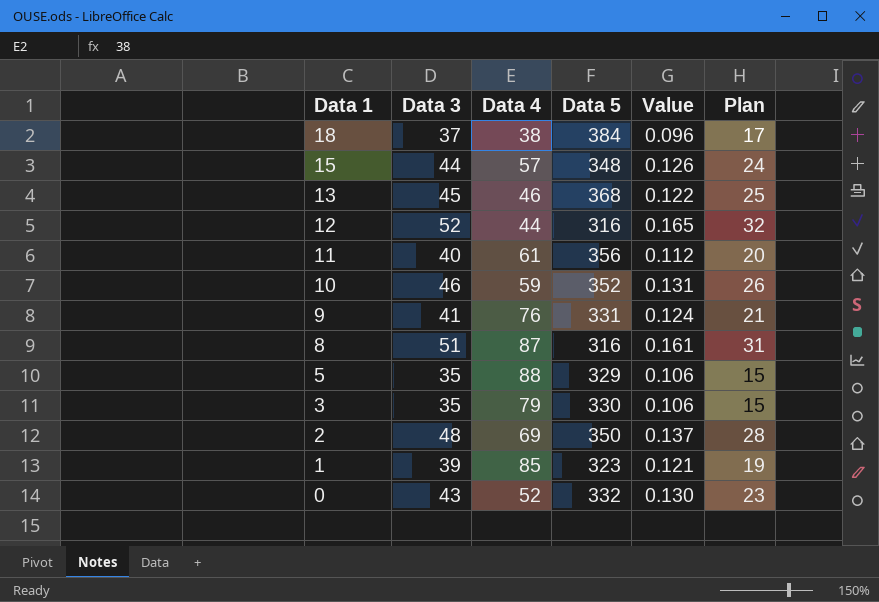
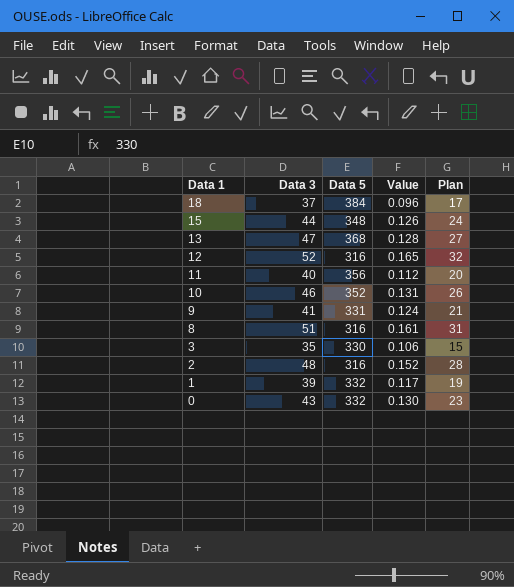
column Data 4 | position: 3 -> none
row 5: 35 | 88 | 329 | 0.106 | 15 -> none
13 | Data 3: 45 -> 47
13 | Value: 0.122 -> 0.128
13 | Plan: 25 -> 27
2 | Data 5: 350 -> 316
2 | Value: 0.137 -> 0.152
1 | Data 5: 323 -> 332
1 | Value: 0.121 -> 0.117

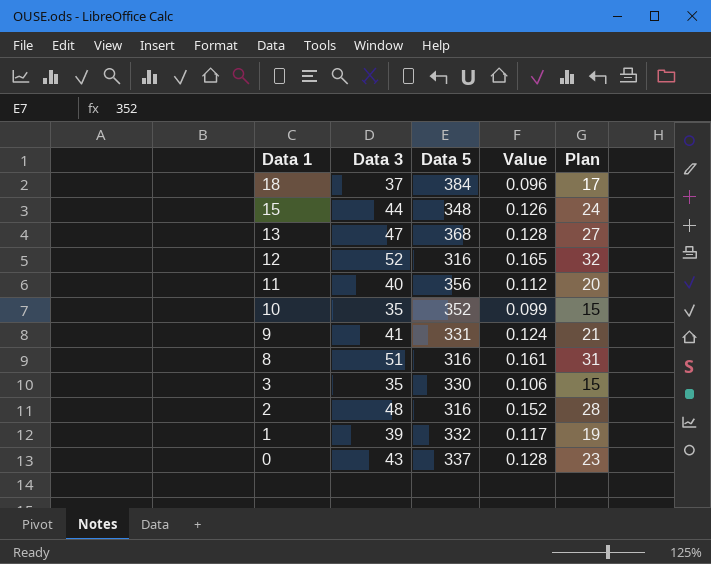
10 | Data 3: 46 -> 35
10 | Value: 0.131 -> 0.099
10 | Plan: 26 -> 15
0 | Data 5: 332 -> 337
0 | Value: 0.130 -> 0.128

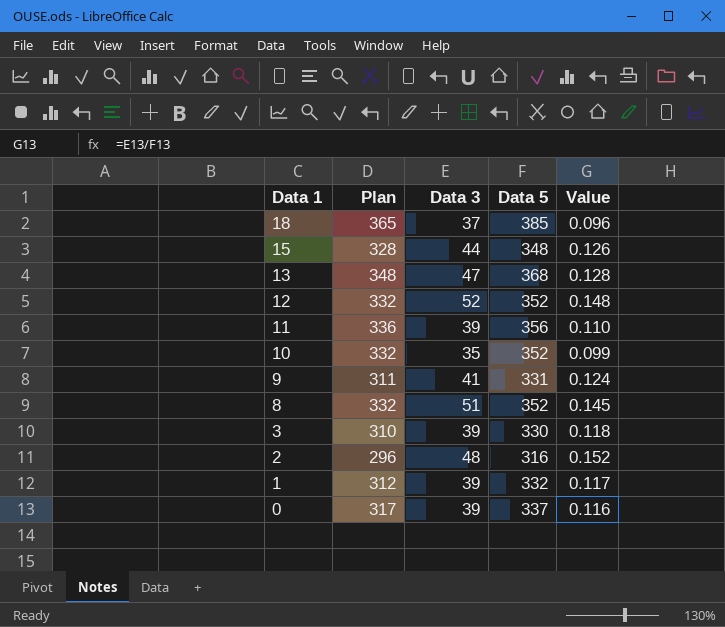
column Plan | formula: [Data 3] - 20 -> [Data 5] - 20
column Plan | position: 5 -> 2
18 | Data 5: 384 -> 385
12 | Data 5: 316 -> 352
12 | Value: 0.165 -> 0.148
11 | Data 3: 40 -> 39
11 | Value: 0.112 -> 0.110
8 | Data 5: 316 -> 352
8 | Value: 0.161 -> 0.145
3 | Data 3: 35 -> 39
3 | Value: 0.106 -> 0.118
0 | Data 3: 43 -> 39
0 | Value: 0.128 -> 0.116

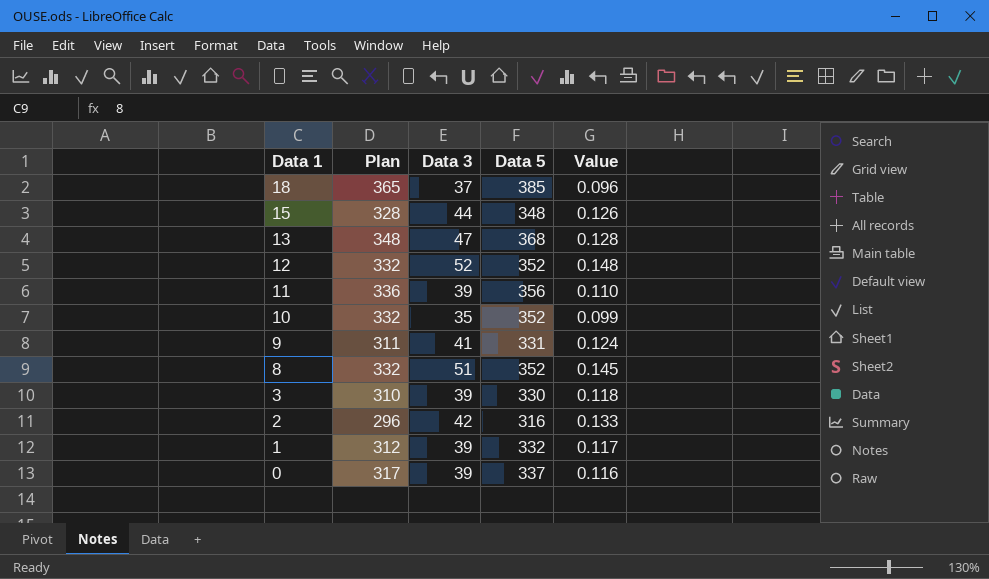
2 | Data 3: 48 -> 42
2 | Value: 0.152 -> 0.133

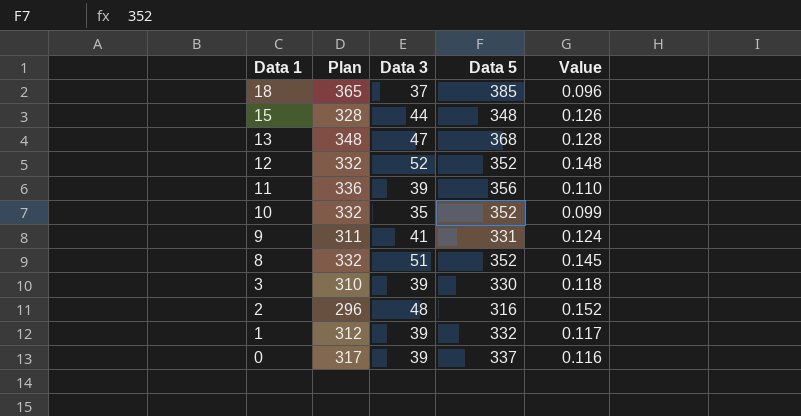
2 | Data 3: 42 -> 48
2 | Value: 0.133 -> 0.152

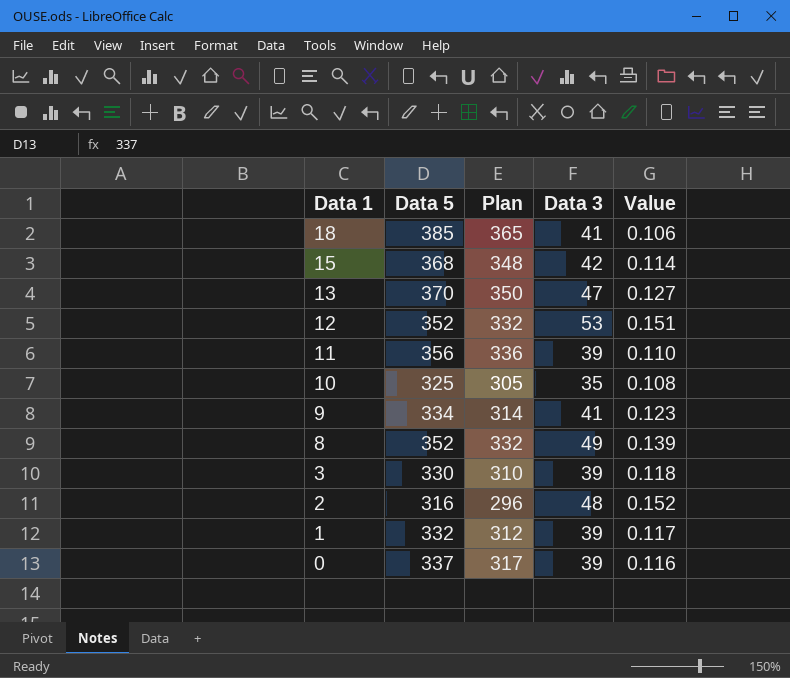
column Data 5 | position: 4 -> 2
18 | Data 3: 37 -> 41
18 | Value: 0.096 -> 0.106
15 | Data 5: 348 -> 368
15 | Plan: 328 -> 348
15 | Data 3: 44 -> 42
15 | Value: 0.126 -> 0.114
13 | Data 5: 368 -> 370
13 | Plan: 348 -> 350
13 | Value: 0.128 -> 0.127
12 | Data 3: 52 -> 53
12 | Value: 0.148 -> 0.151
10 | Data 5: 352 -> 325
10 | Plan: 332 -> 305
10 | Value: 0.099 -> 0.108
9 | Data 5: 331 -> 334
9 | Plan: 311 -> 314
9 | Value: 0.124 -> 0.123
8 | Data 3: 51 -> 49
8 | Value: 0.145 -> 0.139

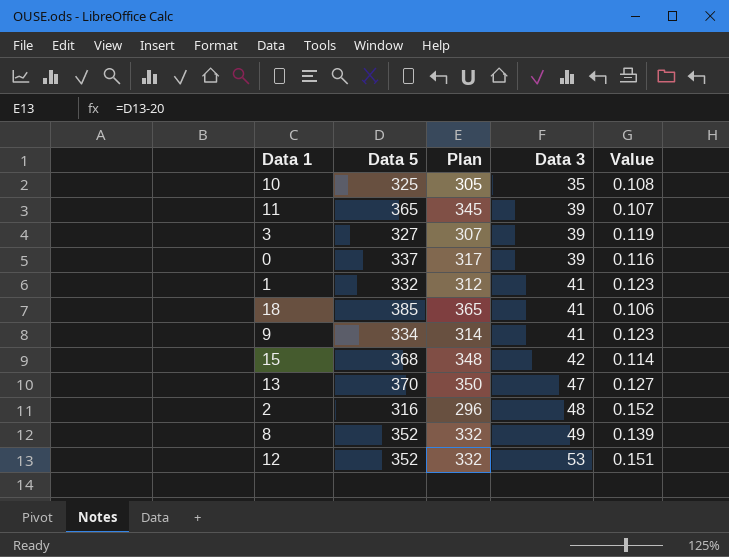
row order: Data 1 descending -> Data 3 ascending
11 | Data 5: 356 -> 365
11 | Plan: 336 -> 345
11 | Value: 0.110 -> 0.107
3 | Data 5: 330 -> 327
3 | Plan: 310 -> 307
3 | Value: 0.118 -> 0.119
1 | Data 3: 39 -> 41
1 | Value: 0.117 -> 0.123

